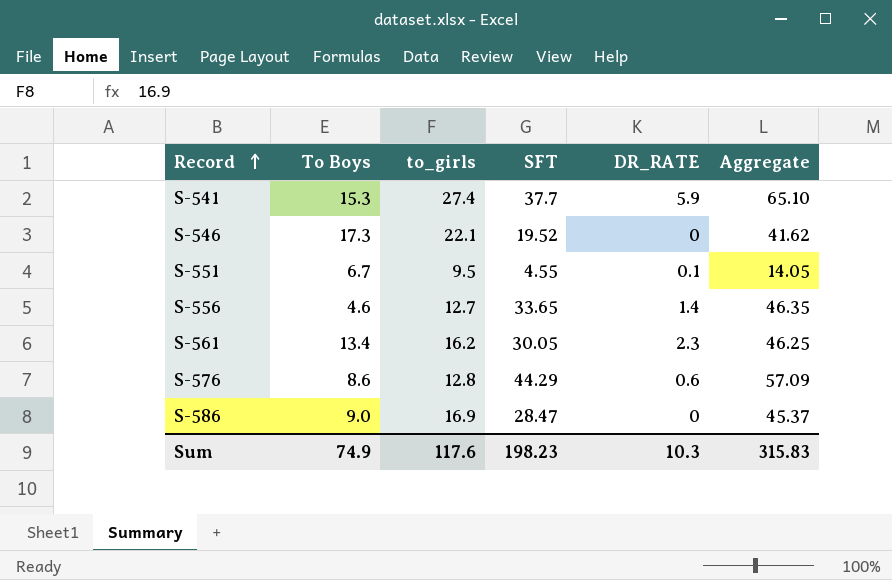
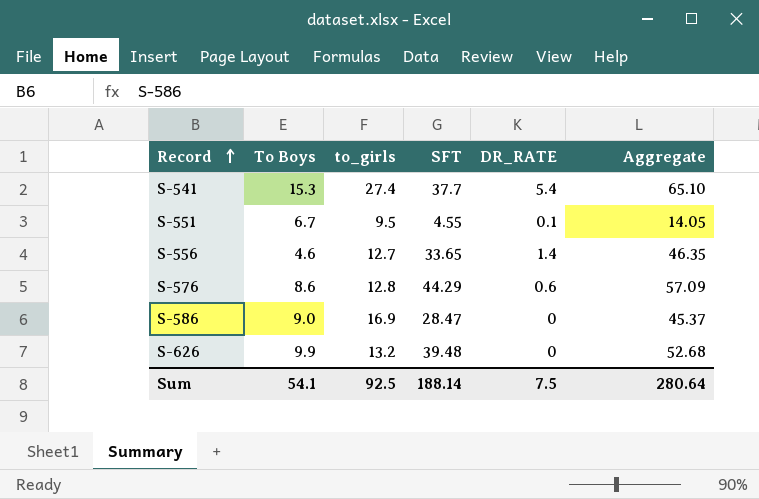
row S-546: 17.3 | 22.1 | 19.52 | 0 | 41.62 -> none
row S-561: 13.4 | 16.2 | 30.05 | 2.3 | 46.25 -> none
S-541 | DR_RATE: 5.9 -> 5.4
row S-626: none -> 9.9 | 13.2 | 39.48 | 0 | 52.68
Sum | To Boys: 74.9 -> 54.1
Sum | to_girls: 117.6 -> 92.5
Sum | SFT: 198.23 -> 188.14
Sum | DR_RATE: 10.3 -> 7.5
Sum | Aggregate: 315.83 -> 280.64

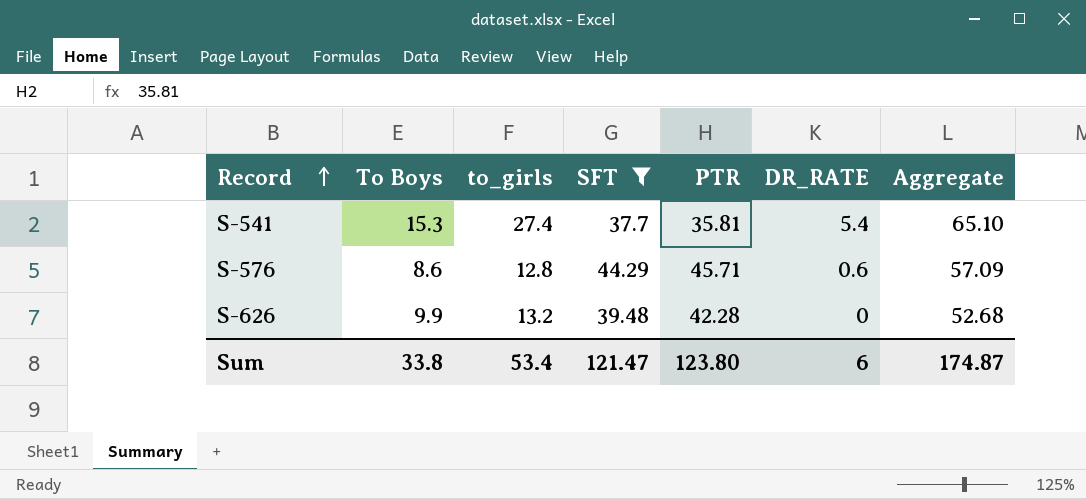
filter: none -> SFT >= 37.7
column PTR | position: none -> 5
Sum | To Boys: 54.1 -> 33.8
Sum | to_girls: 92.5 -> 53.4
Sum | SFT: 188.14 -> 121.47
Sum | DR_RATE: 7.5 -> 6
Sum | Aggregate: 280.64 -> 174.87

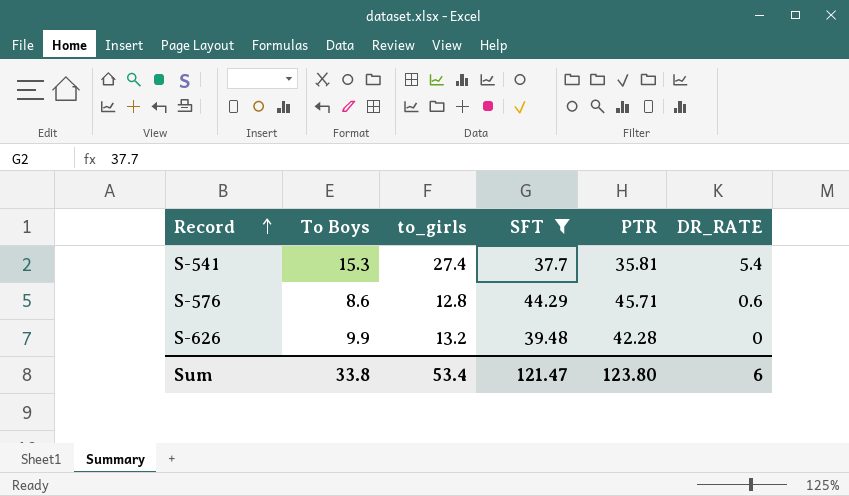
column Aggregate | formula: [to_girls] + [SFT] -> none

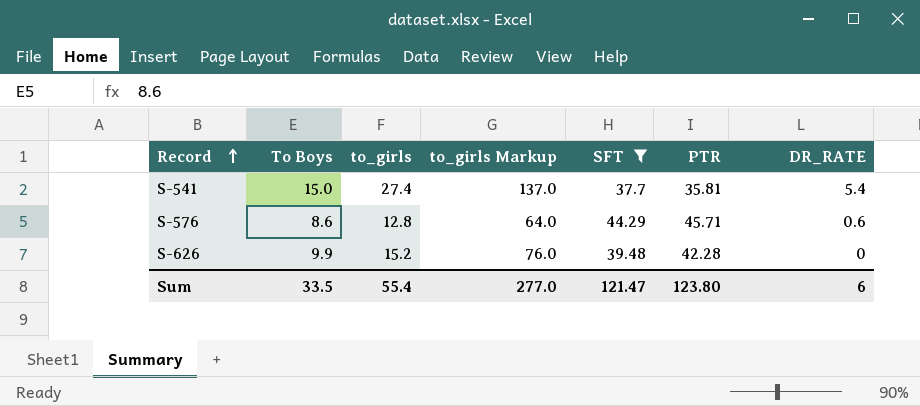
column to_girls Markup | formula: none -> [to_girls] * 5
S-541 | To Boys: 15.3 -> 15.0
S-626 | to_girls: 13.2 -> 15.2
Sum | To Boys: 33.8 -> 33.5
Sum | to_girls: 53.4 -> 55.4

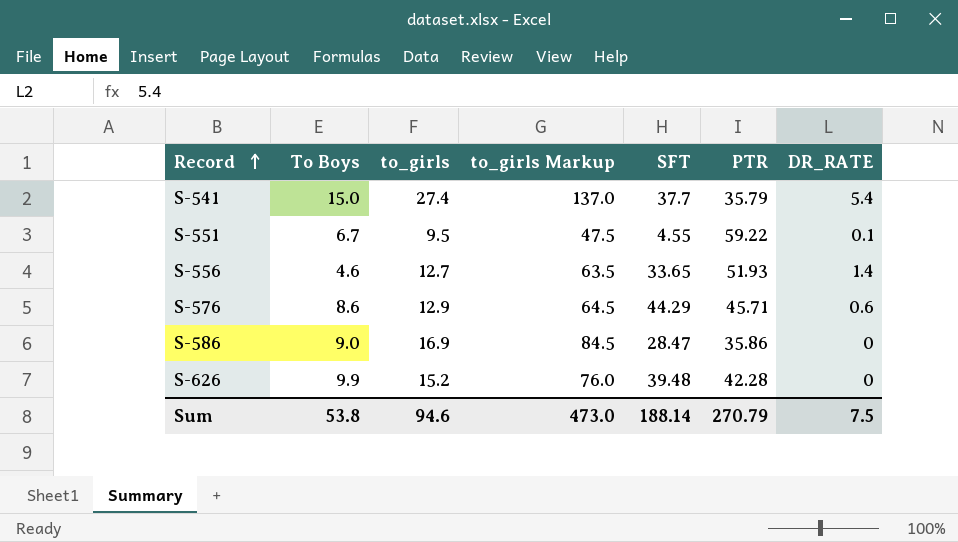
filter: SFT >= 37.7 -> none
S-541 | PTR: 35.81 -> 35.79
S-576 | to_girls: 12.8 -> 12.9
S-576 | to_girls Markup: 64.0 -> 64.5
Sum | To Boys: 33.5 -> 53.8
Sum | to_girls: 55.4 -> 94.6
Sum | to_girls Markup: 277.0 -> 473.0
Sum | SFT: 121.47 -> 188.14
Sum | PTR: 123.80 -> 270.79
Sum | DR_RATE: 6 -> 7.5

